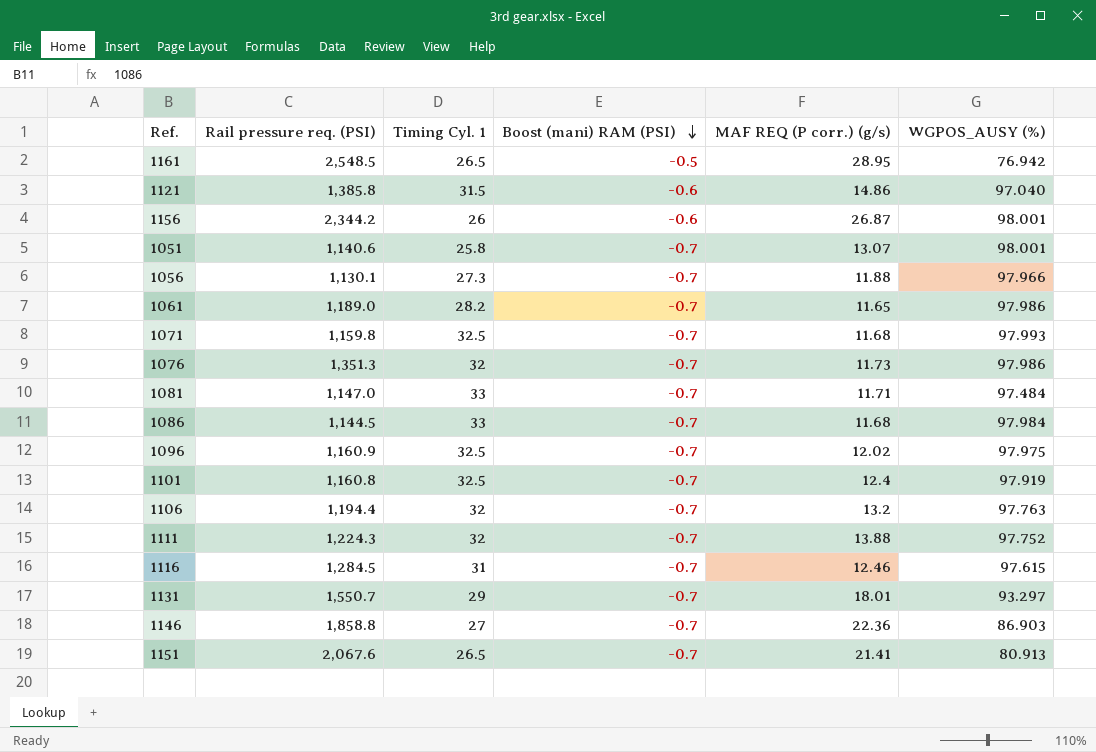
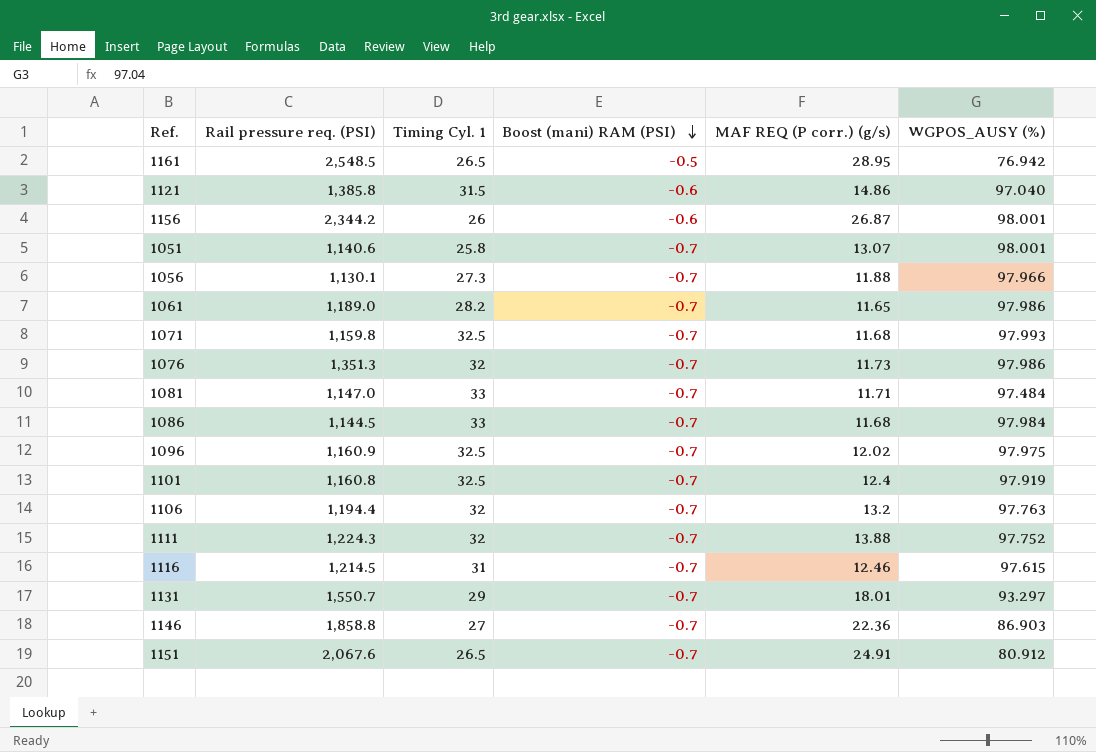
1116 | Rail pressure req. (PSI): 1,284.5 -> 1,214.5
1151 | MAF REQ (P corr.) (g/s): 21.41 -> 24.91
1151 | WGPOS_AUSY (%): 80.913 -> 80.912

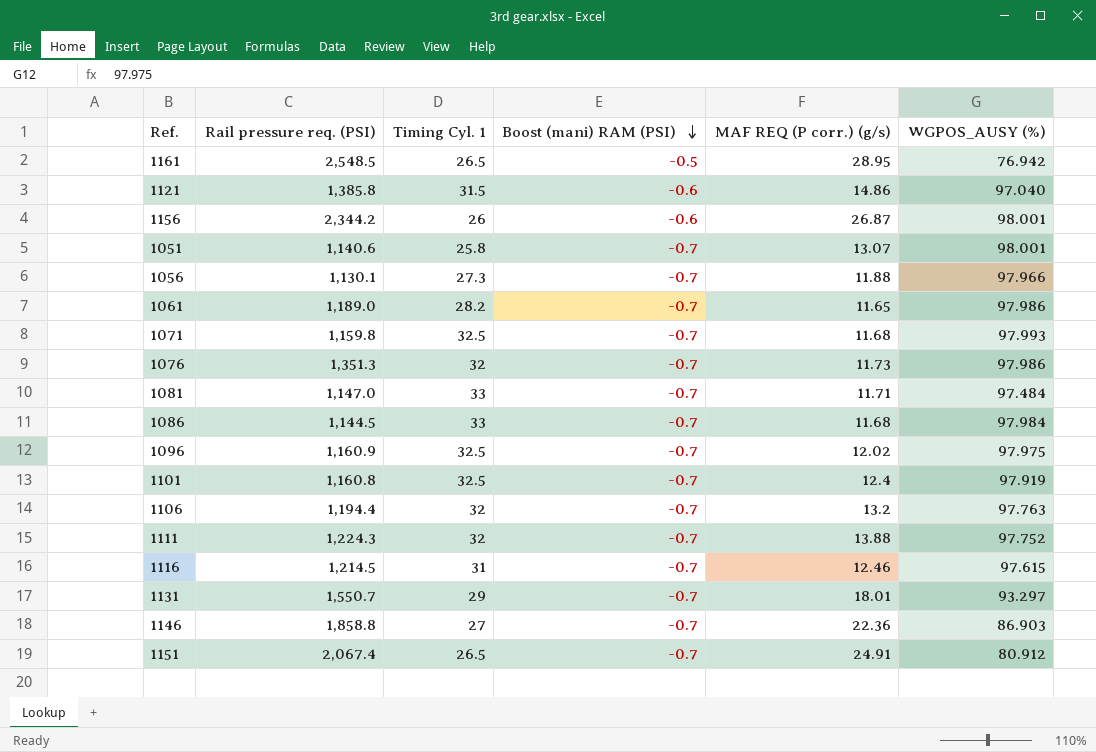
1151 | Rail pressure req. (PSI): 2,067.6 -> 2,067.4

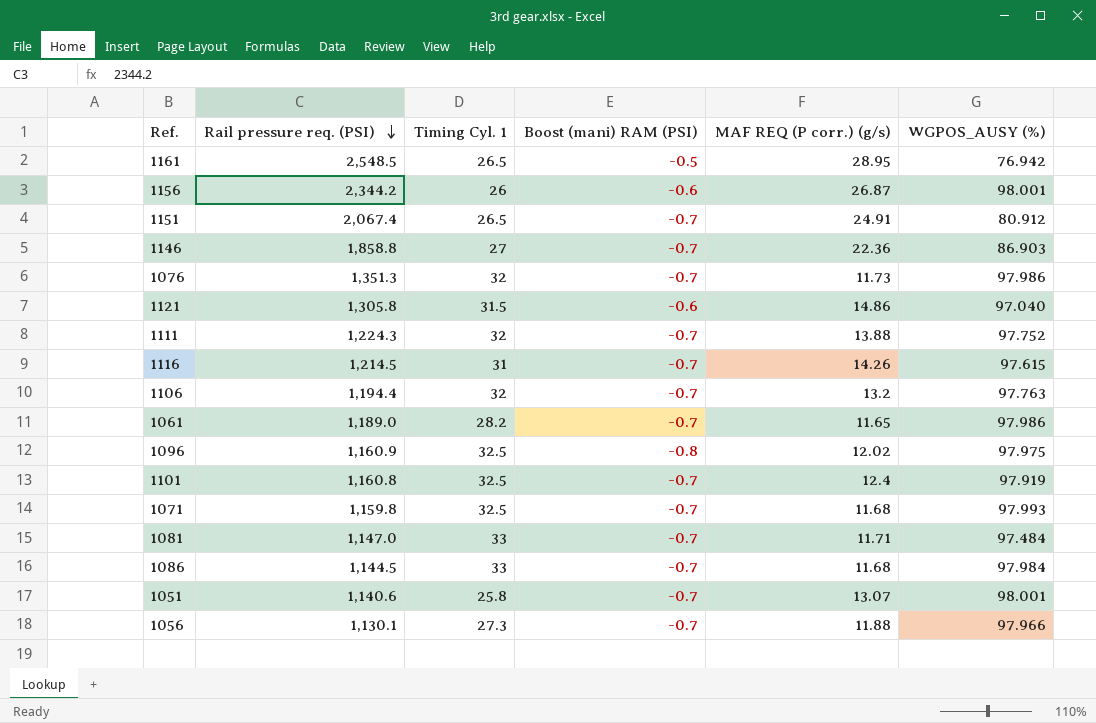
row order: Boost (mani) RAM (PSI) descending -> Rail pressure req. (PSI) descending
row 1131: 1,550.7 | 29 | -0.7 | 18.01 | 93.297 -> none
1121 | Rail pressure req. (PSI): 1,385.8 -> 1,305.8
1116 | MAF REQ (P corr.) (g/s): 12.46 -> 14.26
1096 | Boost (mani) RAM (PSI): -0.7 -> -0.8

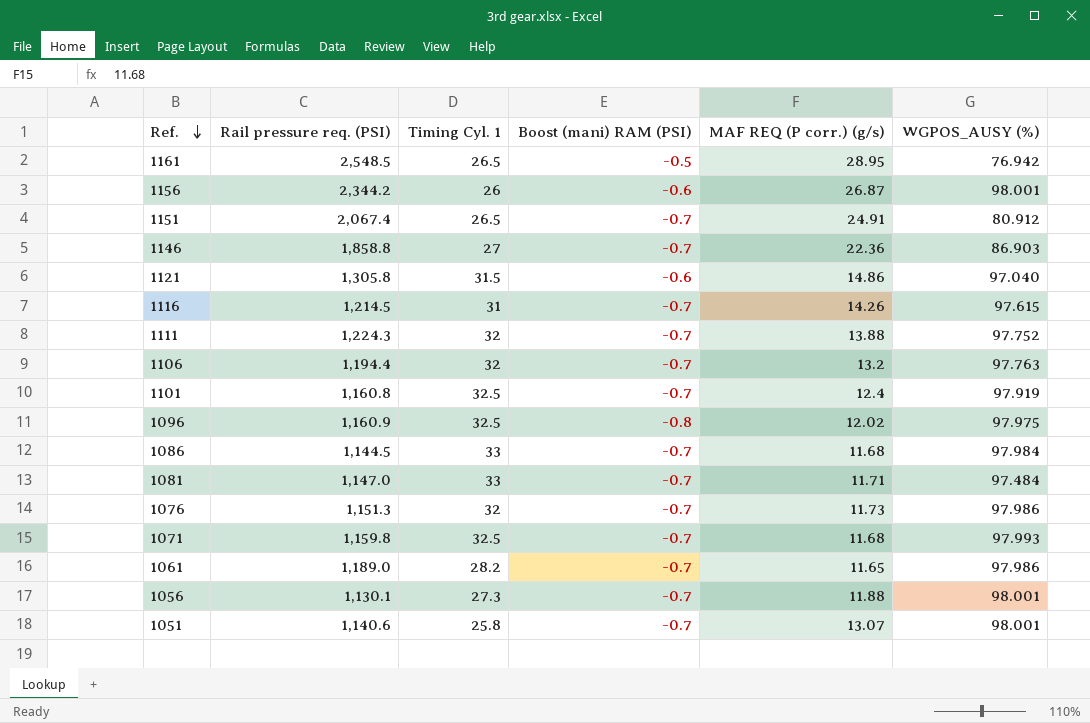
row order: Rail pressure req. (PSI) descending -> Ref. descending
1076 | Rail pressure req. (PSI): 1,351.3 -> 1,151.3
1056 | WGPOS_AUSY (%): 97.966 -> 98.001

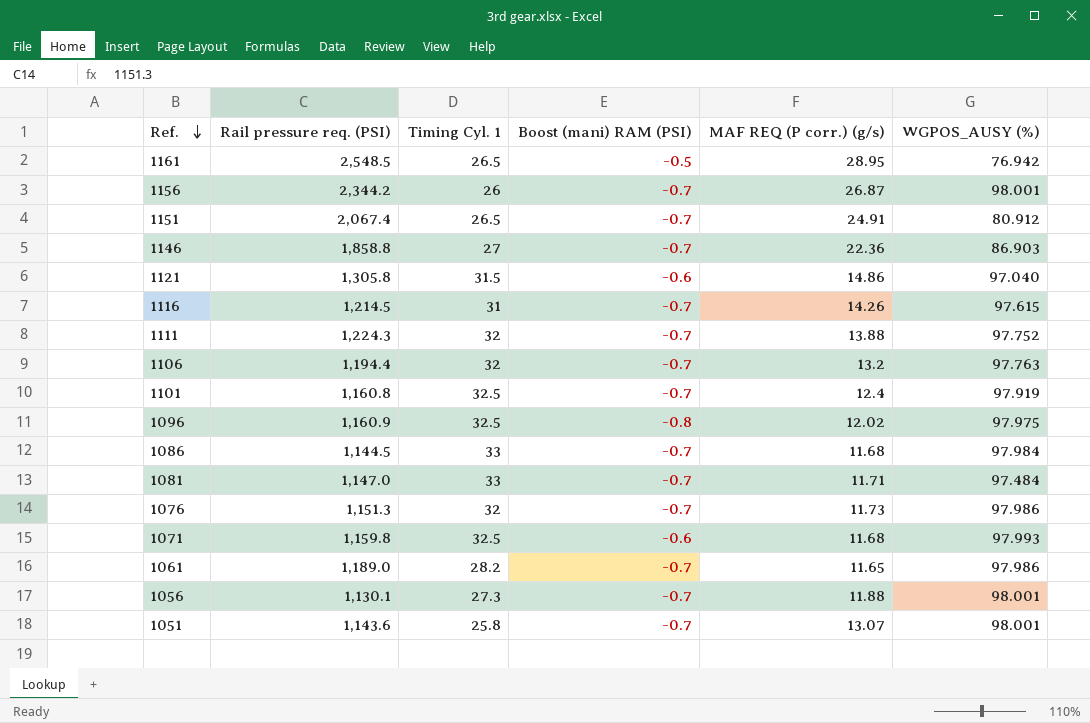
1156 | Boost (mani) RAM (PSI): -0.6 -> -0.7
1071 | Boost (mani) RAM (PSI): -0.7 -> -0.6
1051 | Rail pressure req. (PSI): 1,140.6 -> 1,143.6

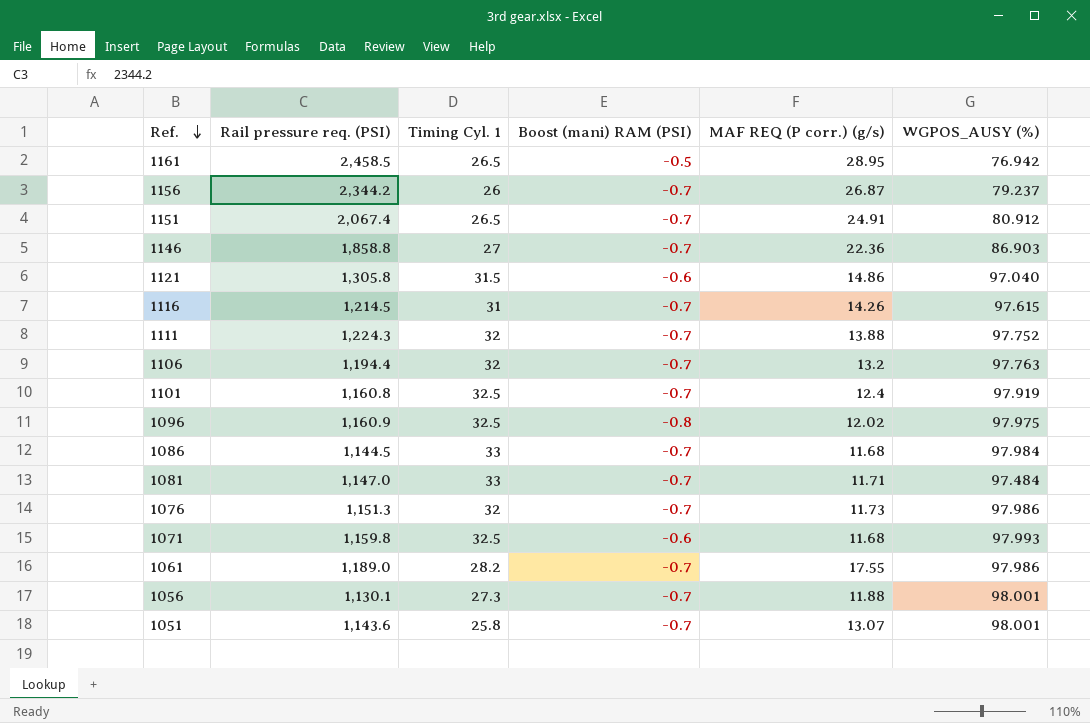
1161 | Rail pressure req. (PSI): 2,548.5 -> 2,458.5
1156 | WGPOS_AUSY (%): 98.001 -> 79.237
1061 | MAF REQ (P corr.) (g/s): 11.65 -> 17.55

